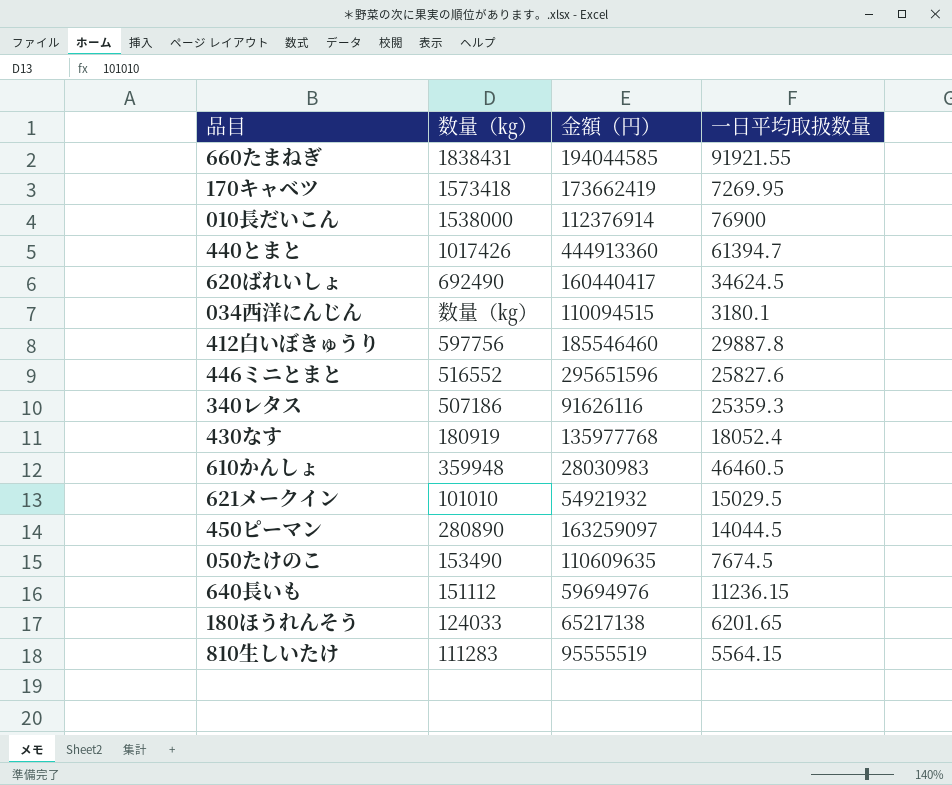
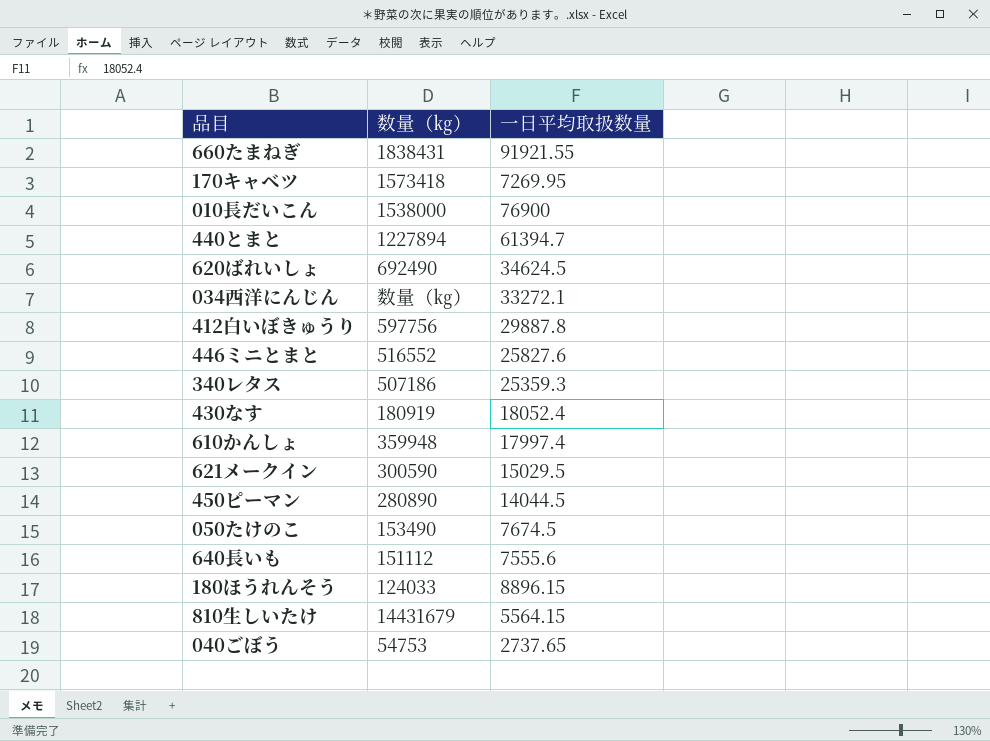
column 金額（円） | position: 3 -> none
440とまと | 数量（㎏）: 1017426 -> 1227894
034西洋にんじん | 一日平均取扱数量: 3180.1 -> 33272.1
610かんしょ | 一日平均取扱数量: 46460.5 -> 17997.4
621メークイン | 数量（㎏）: 101010 -> 300590
640長いも | 一日平均取扱数量: 11236.15 -> 7555.6
180ほうれんそう | 一日平均取扱数量: 6201.65 -> 8896.15
810生しいたけ | 数量（㎏）: 111283 -> 14431679
row 040ごぼう: none -> 54753 | 2737.65

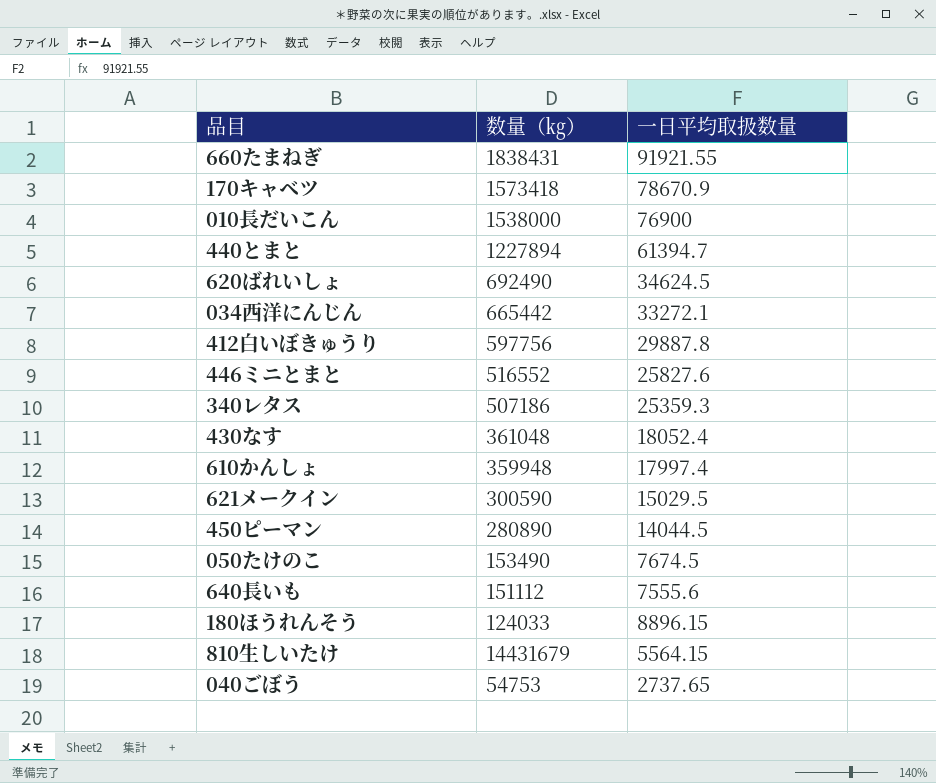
170キャベツ | 一日平均取扱数量: 7269.95 -> 78670.9
034西洋にんじん | 数量（㎏）: 数量（㎏） -> 665442
430なす | 数量（㎏）: 180919 -> 361048

